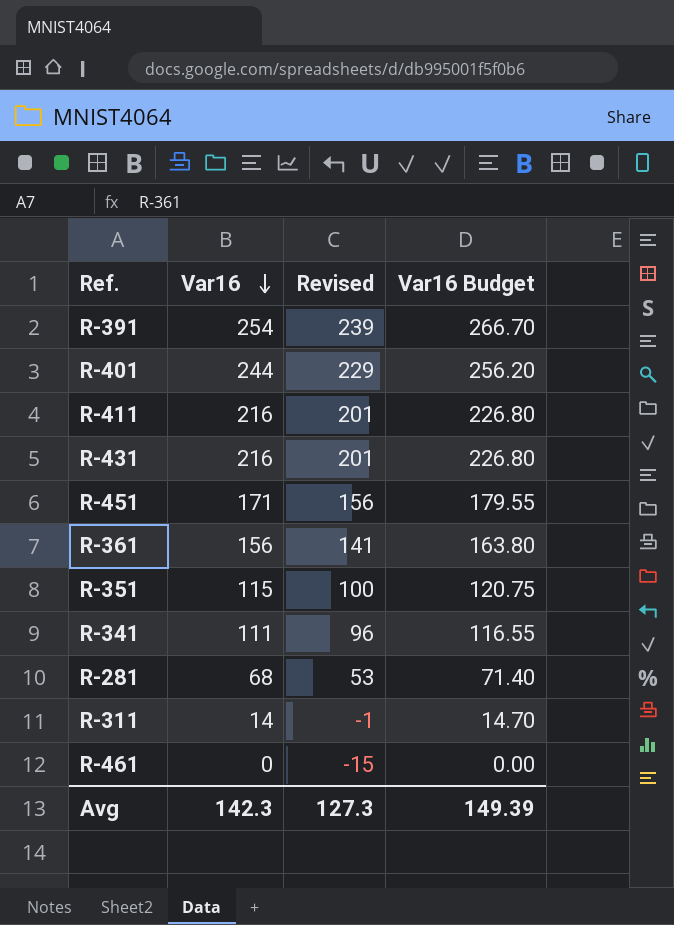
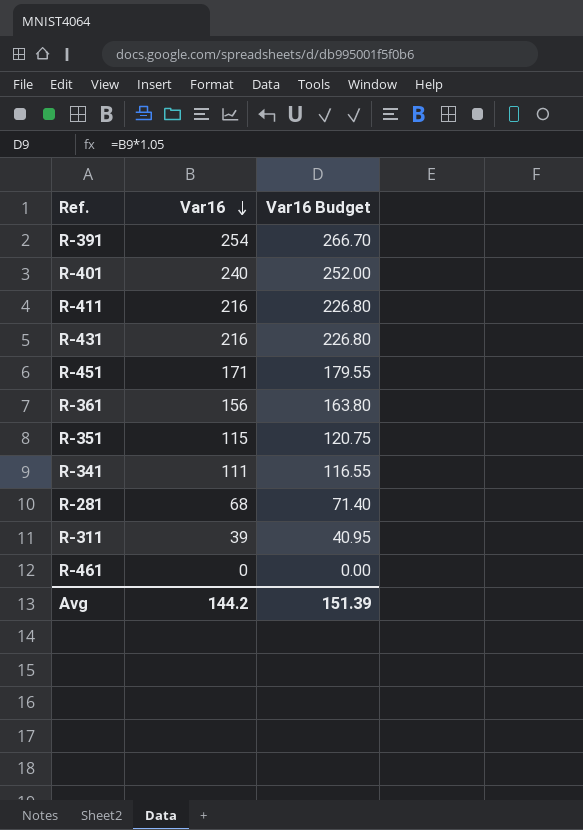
column Revised | formula: [Var16] - 15 -> none
R-401 | Var16: 244 -> 240
R-401 | Var16 Budget: 256.20 -> 252.00
R-311 | Var16: 14 -> 39
R-311 | Var16 Budget: 14.70 -> 40.95
Avg | Var16: 142.3 -> 144.2
Avg | Var16 Budget: 149.39 -> 151.39

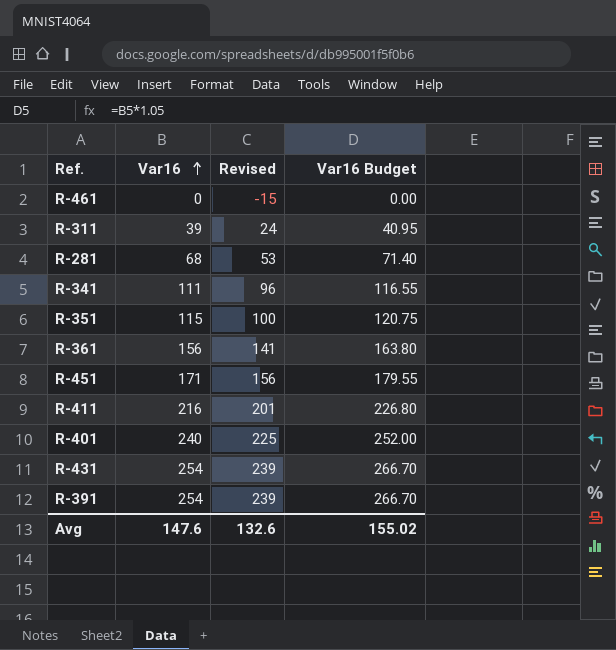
row order: Var16 descending -> Var16 ascending
column Revised | formula: none -> [Var16] - 15
R-431 | Var16: 216 -> 254
R-431 | Var16 Budget: 226.80 -> 266.70
Avg | Var16: 144.2 -> 147.6
Avg | Var16 Budget: 151.39 -> 155.02

